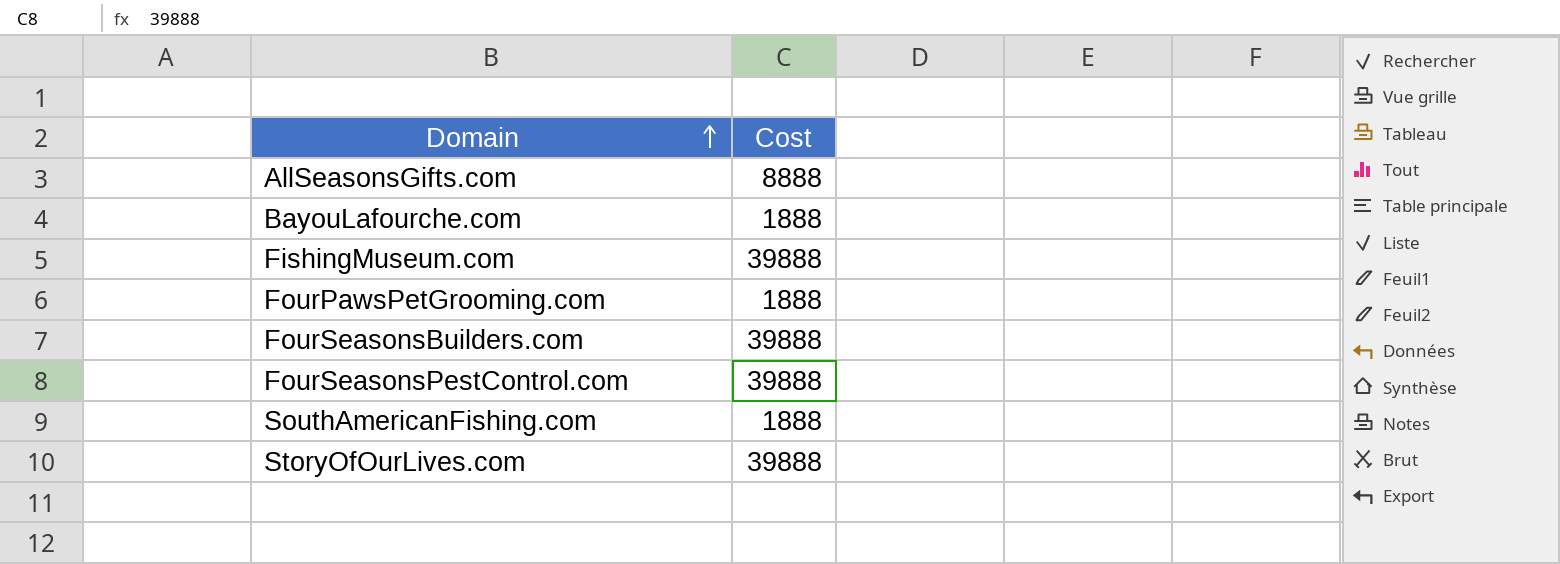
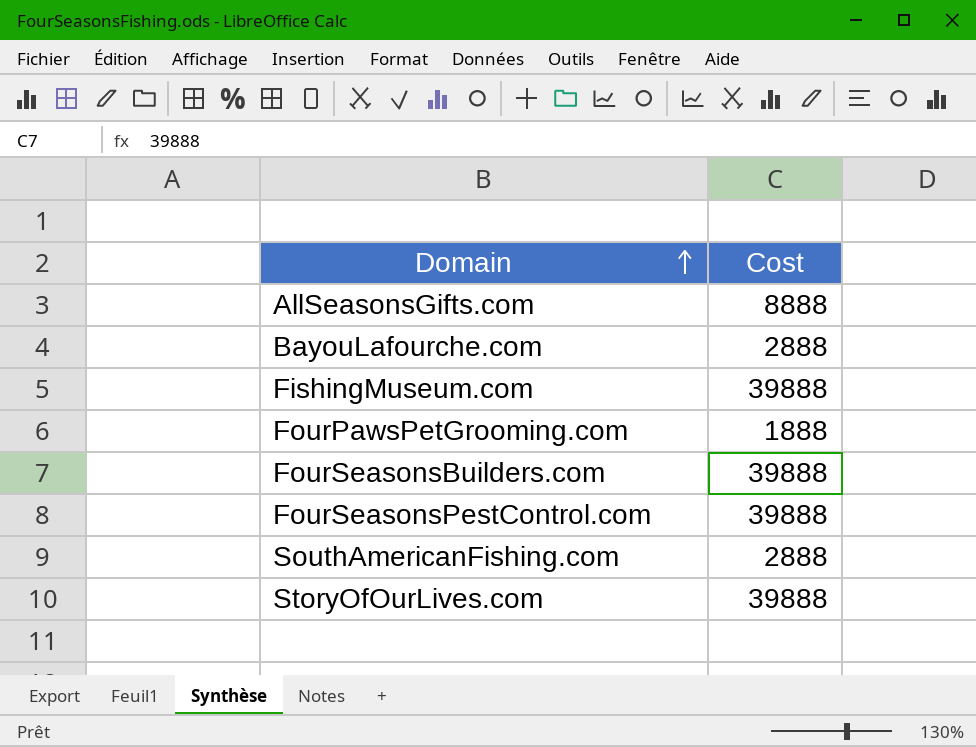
BayouLafourche.com | Cost: 1888 -> 2888
SouthAmericanFishing.com | Cost: 1888 -> 2888

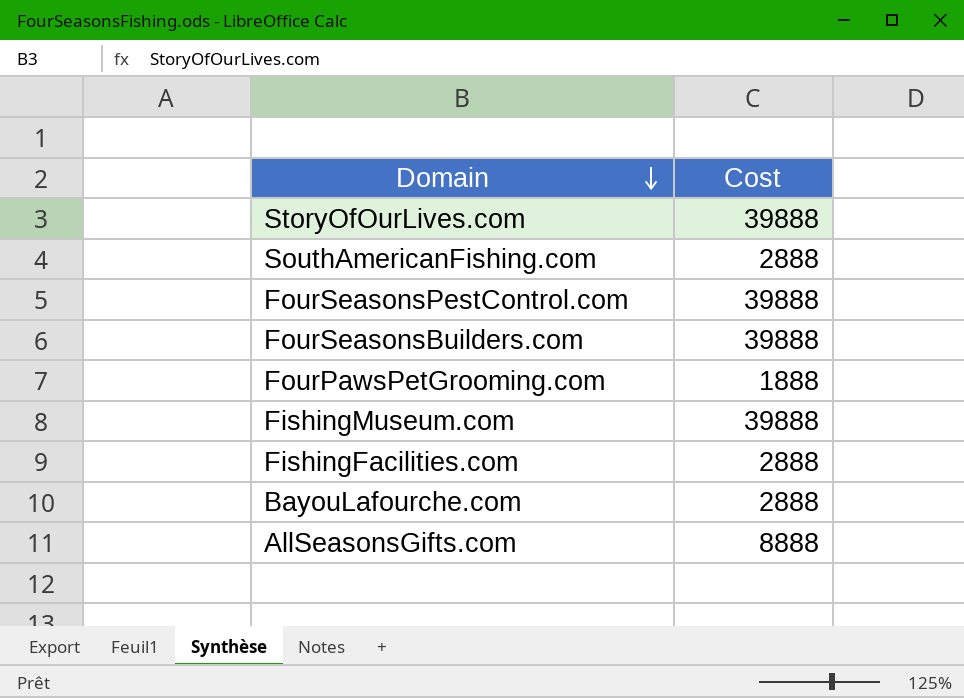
row order: Domain ascending -> Domain descending
row FishingFacilities.com: none -> 2888

